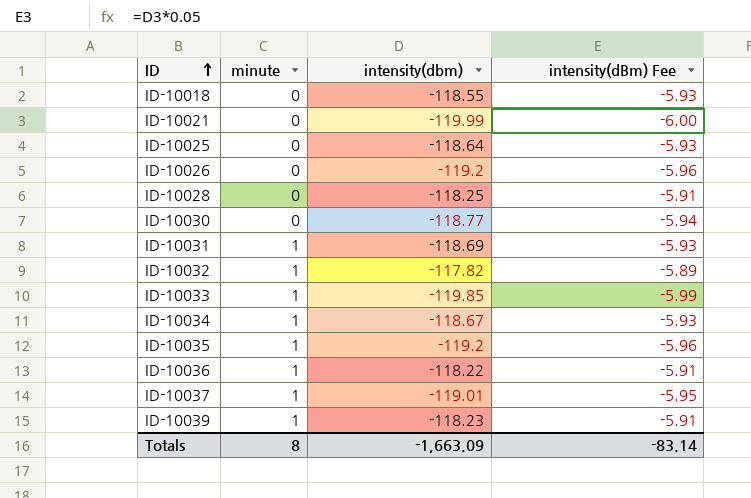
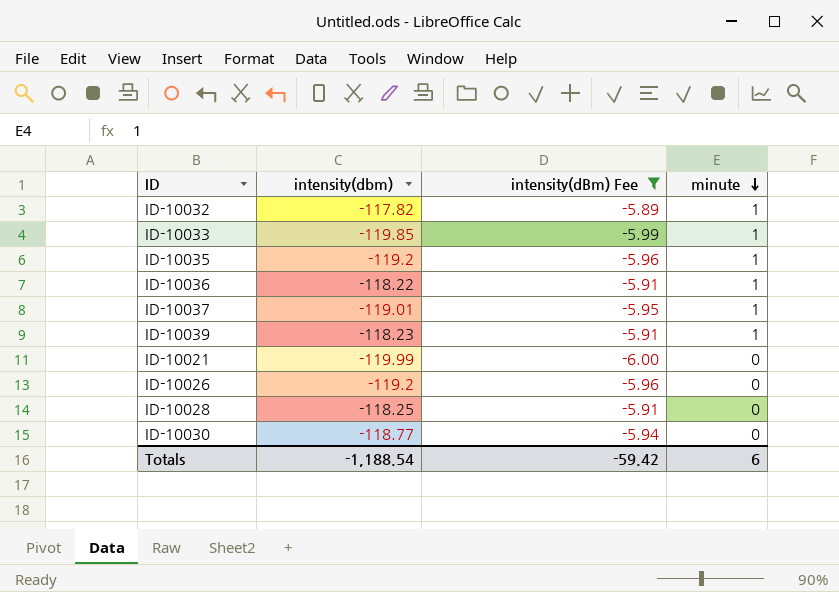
filter: none -> intensity(dBm) Fee != -5.93
row order: ID ascending -> minute descending
column minute | position: 2 -> 4
Totals | intensity(dbm): -1,663.09 -> -1,188.54
Totals | intensity(dBm) Fee: -83.14 -> -59.42
Totals | minute: 8 -> 6

